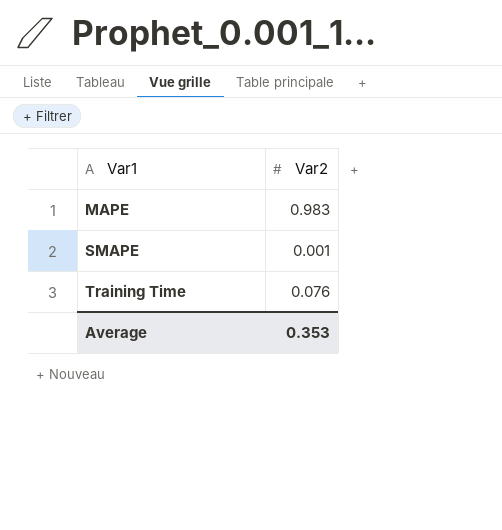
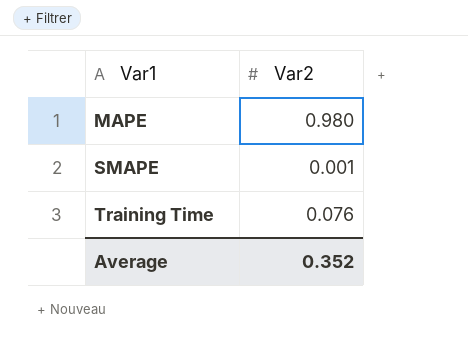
MAPE | Var2: 0.983 -> 0.980
Average | Var2: 0.353 -> 0.352

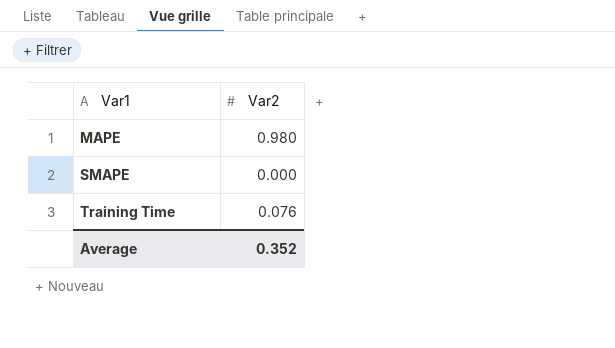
SMAPE | Var2: 0.001 -> 0.000

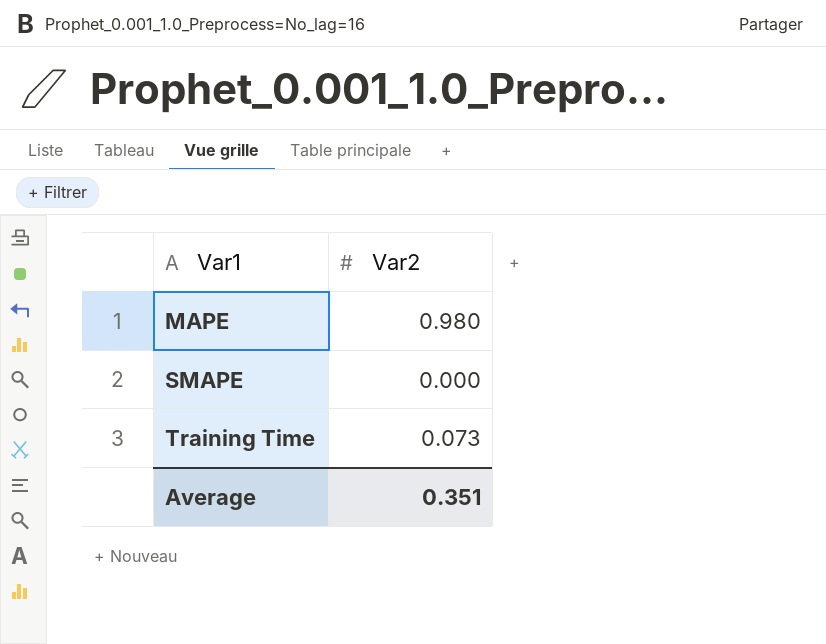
Training Time | Var2: 0.076 -> 0.073
Average | Var2: 0.352 -> 0.351

